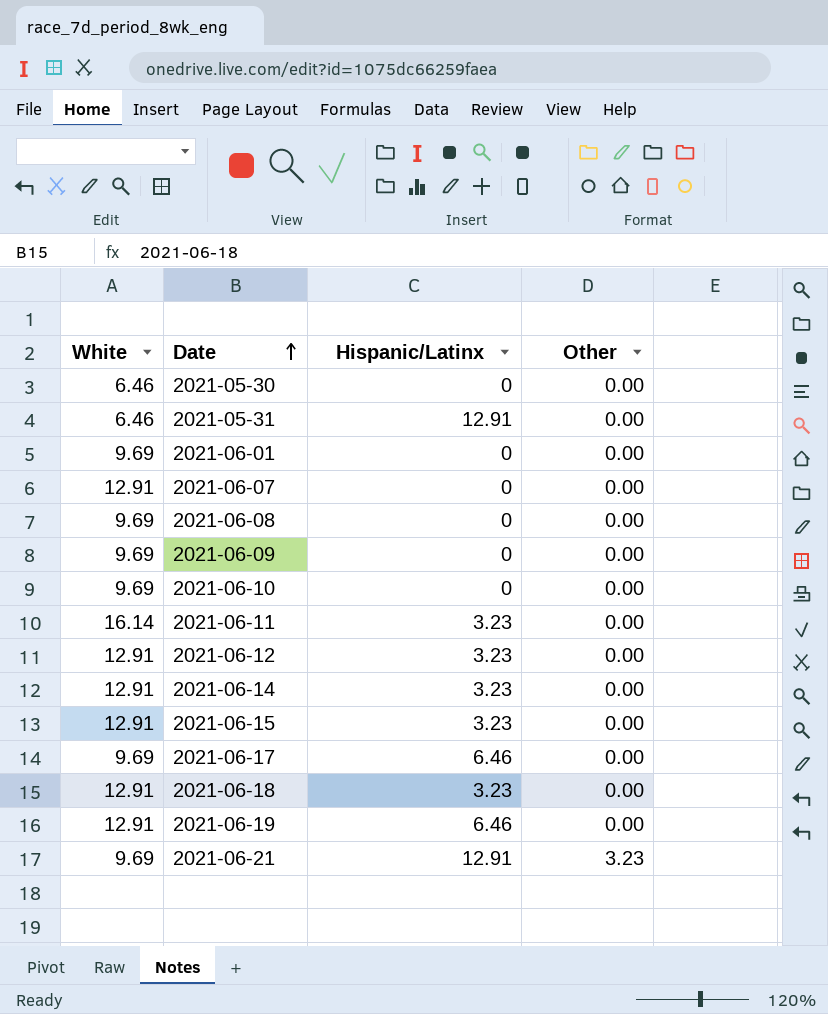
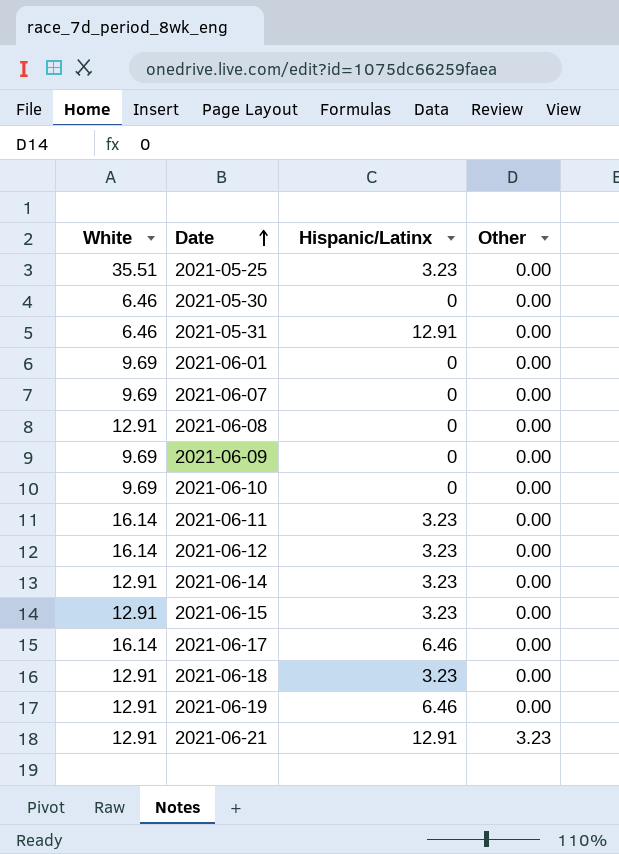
row 2021-05-25: none -> 35.51 | 3.23 | 0.00
2021-06-07 | White: 12.91 -> 9.69
2021-06-08 | White: 9.69 -> 12.91
2021-06-12 | White: 12.91 -> 16.14
2021-06-17 | White: 9.69 -> 16.14
2021-06-21 | White: 9.69 -> 12.91

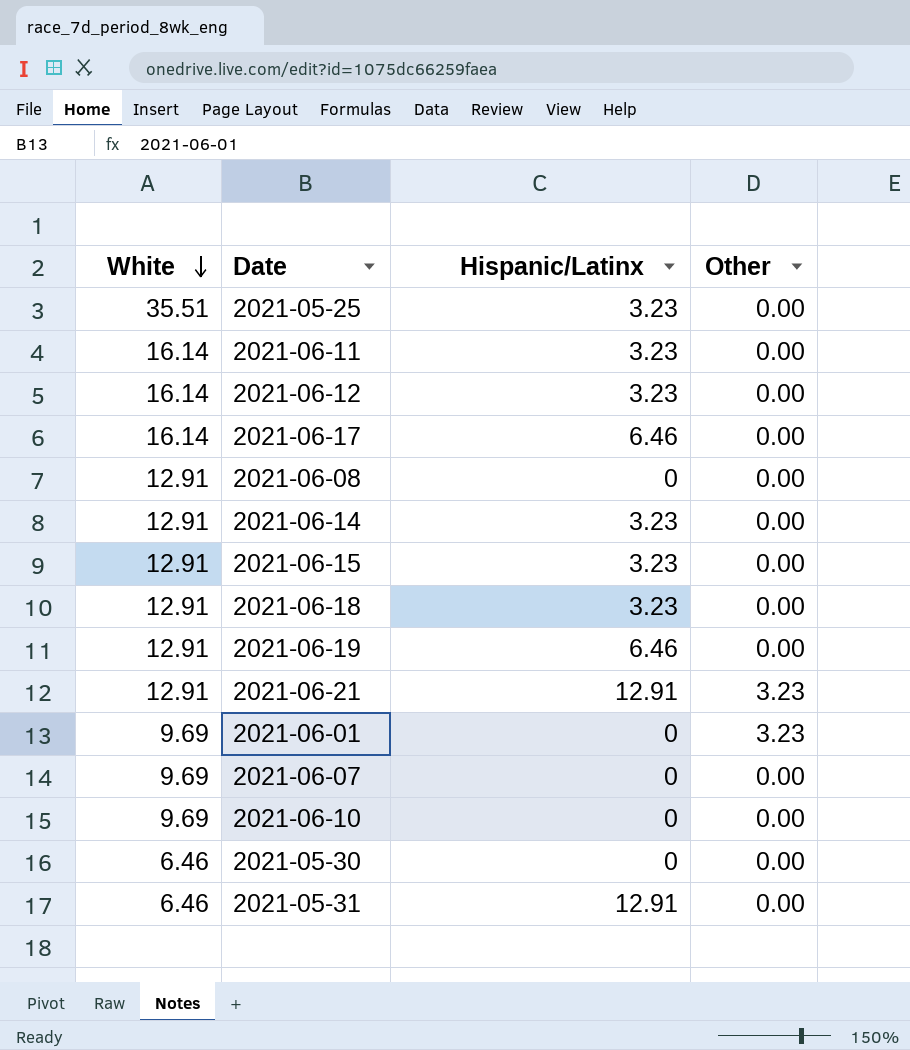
row order: Date ascending -> White descending
row 2021-06-09: 9.69 | 0 | 0.00 -> none
2021-06-01 | Other: 0.00 -> 3.23

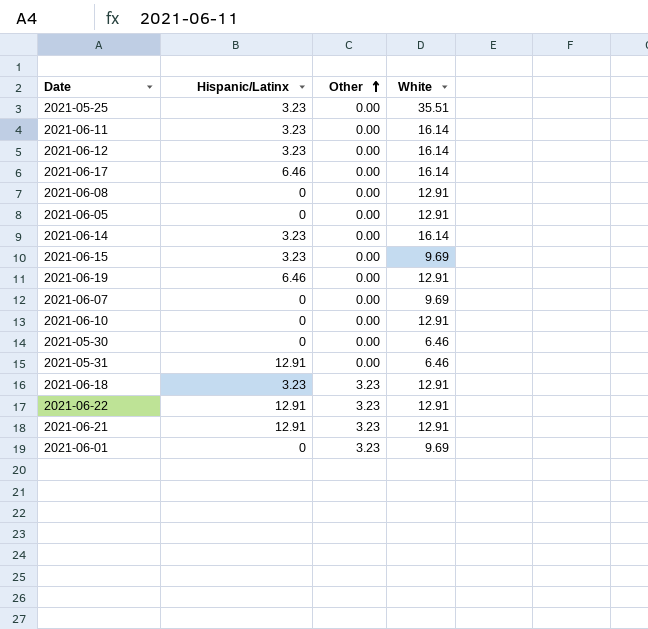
row order: White descending -> Other ascending
column White | position: 1 -> 4
row 2021-06-05: none -> 0 | 0.00 | 12.91
2021-06-14 | White: 12.91 -> 16.14
2021-06-15 | White: 12.91 -> 9.69
2021-06-10 | White: 9.69 -> 12.91
2021-06-18 | Other: 0.00 -> 3.23
row 2021-06-22: none -> 12.91 | 3.23 | 12.91

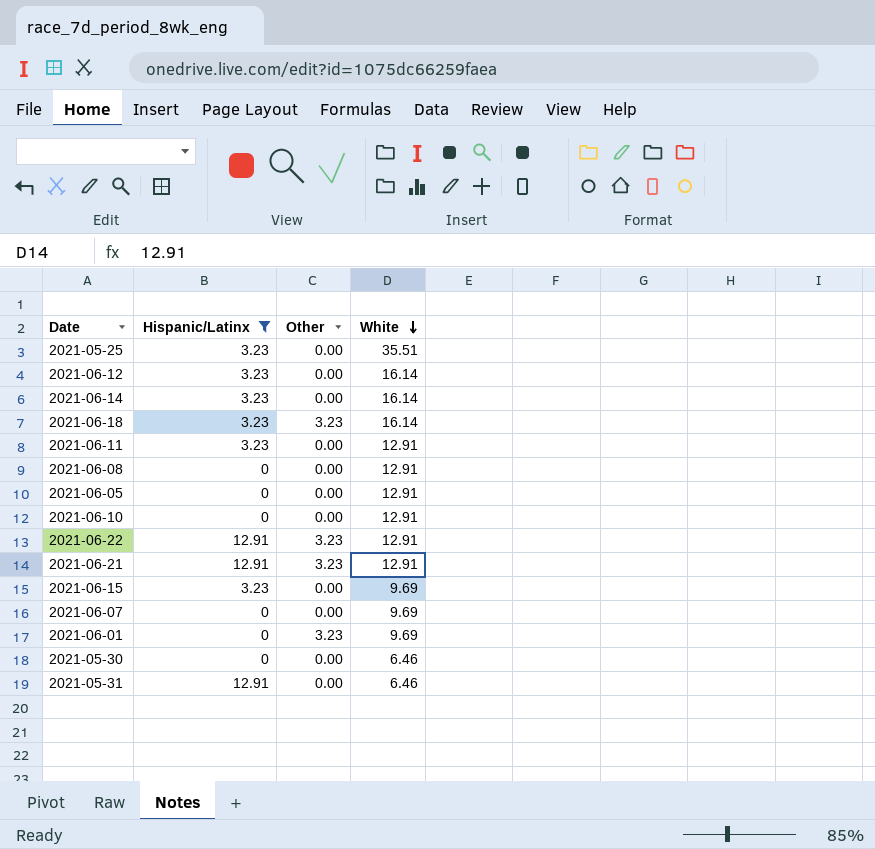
filter: none -> Hispanic/Latinx != 6.46
row order: Other ascending -> White descending
2021-06-18 | White: 12.91 -> 16.14
2021-06-11 | White: 16.14 -> 12.91

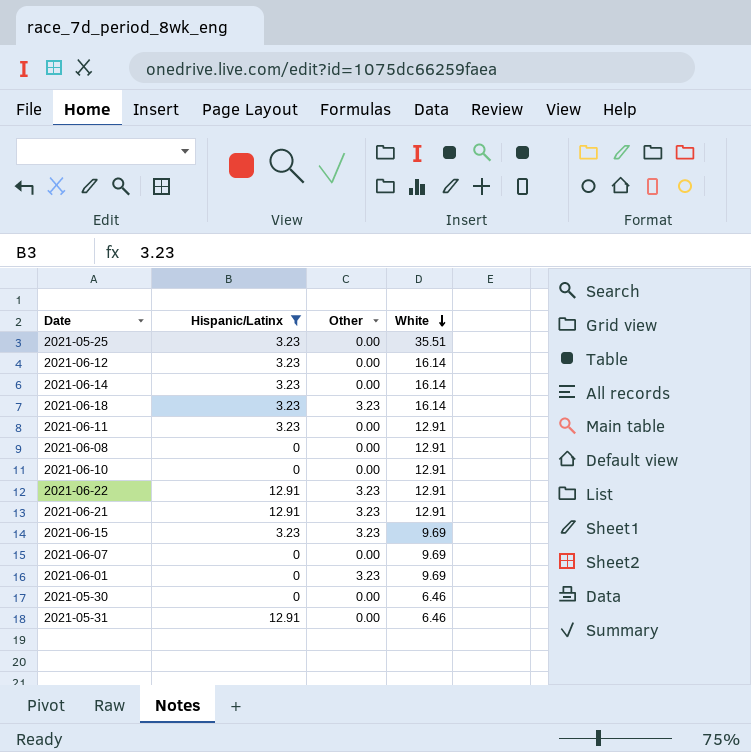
row 2021-06-05: 0 | 0.00 | 12.91 -> none
2021-06-15 | Other: 0.00 -> 3.23

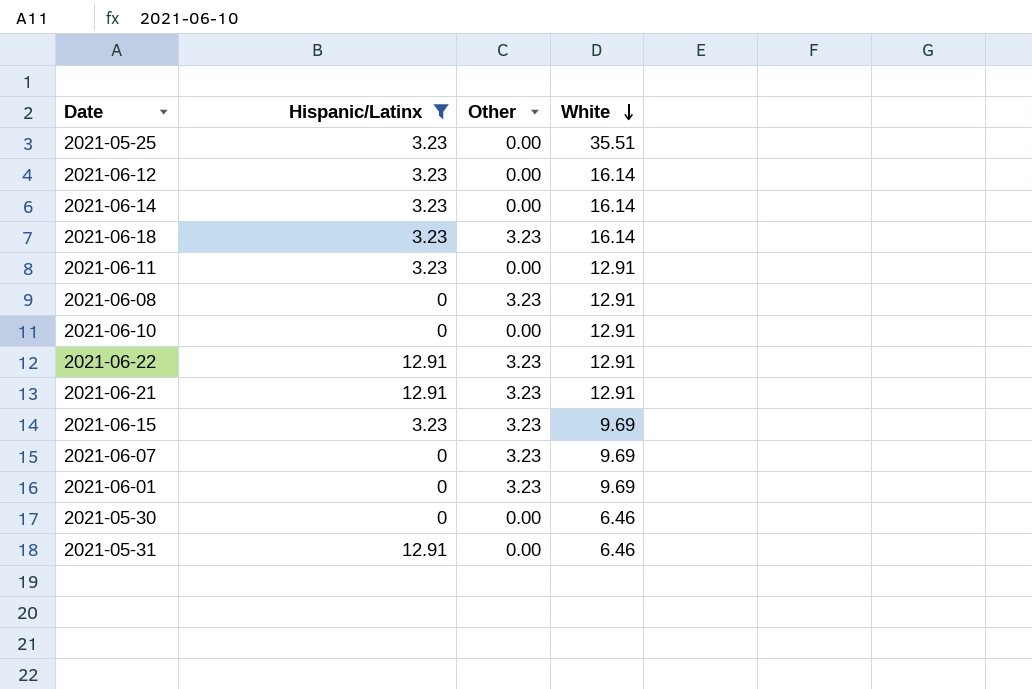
2021-06-08 | Other: 0.00 -> 3.23
2021-06-07 | Other: 0.00 -> 3.23

